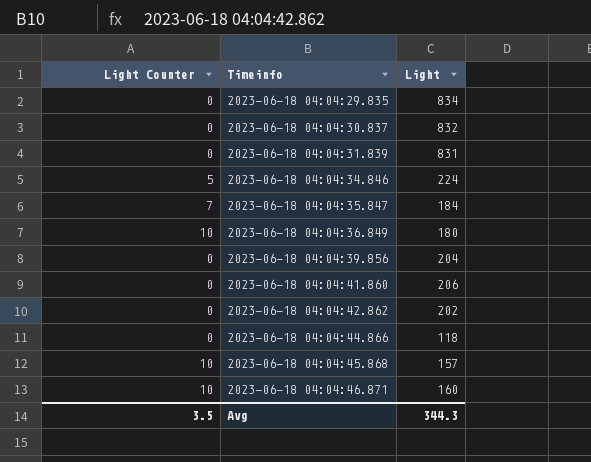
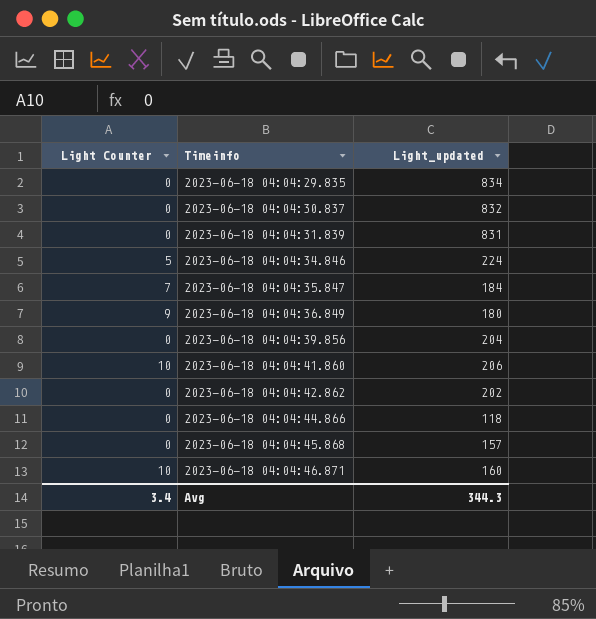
column name: Light -> Light_updated
2023-06-18 04:04:36.849 | Light Counter: 10 -> 9
2023-06-18 04:04:41.860 | Light Counter: 0 -> 10
2023-06-18 04:04:45.868 | Light Counter: 10 -> 0
Avg | Light Counter: 3.5 -> 3.4

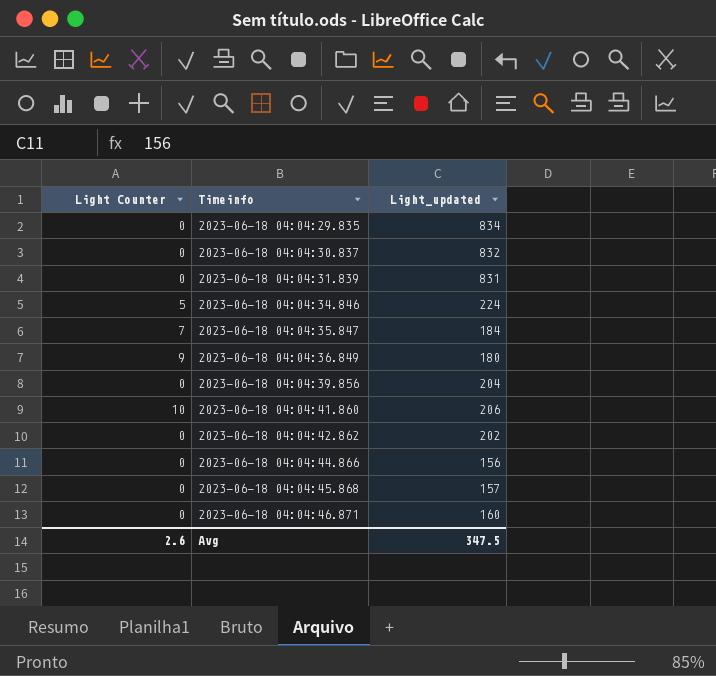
2023-06-18 04:04:44.866 | Light_updated: 118 -> 156
2023-06-18 04:04:46.871 | Light Counter: 10 -> 0
Avg | Light Counter: 3.4 -> 2.6
Avg | Light_updated: 344.3 -> 347.5

